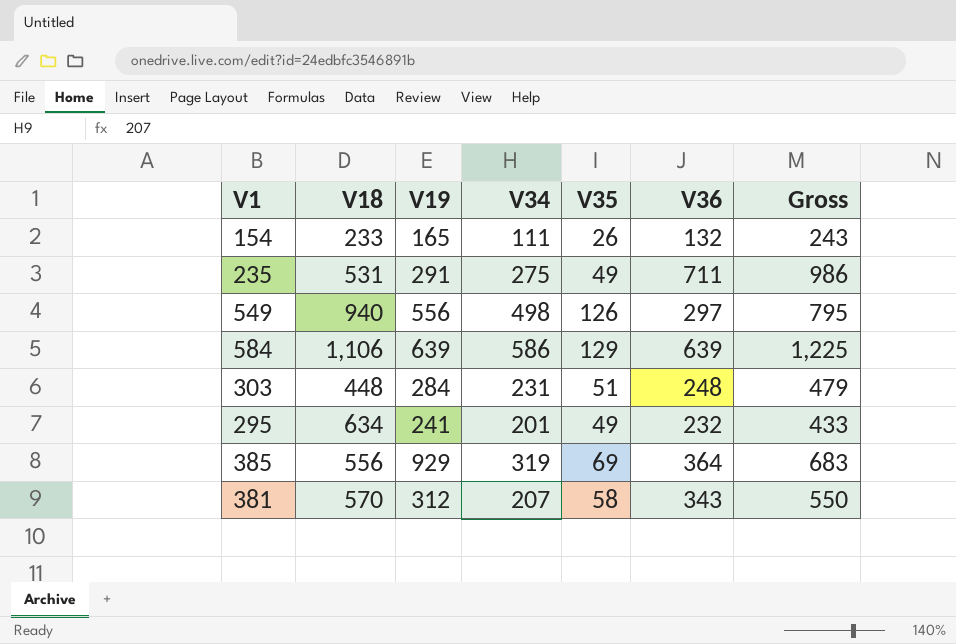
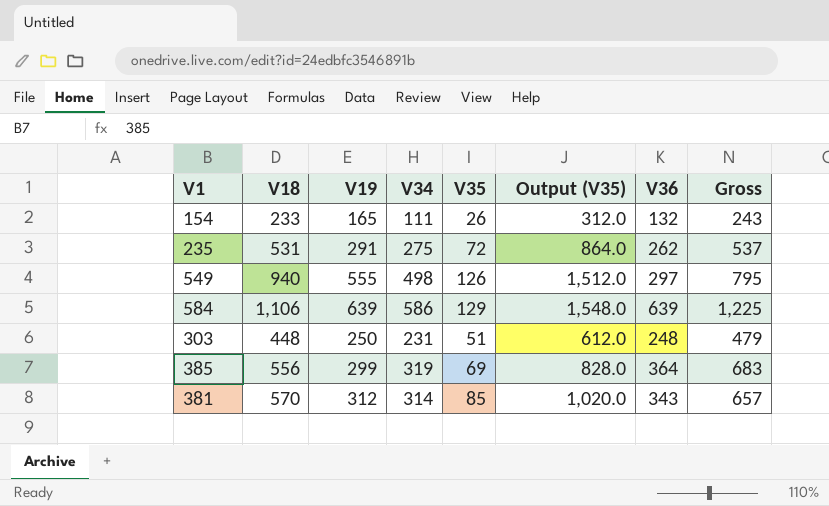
column Output (V35) | formula: none -> [V35] * 12
row 295: 634 | 241 | 201 | 49 | 232 | 433 -> none
235 | V35: 49 -> 72
235 | V36: 711 -> 262
235 | Gross: 986 -> 537
549 | V19: 556 -> 555
303 | V19: 284 -> 250
385 | V19: 929 -> 299
381 | V34: 207 -> 314
381 | V35: 58 -> 85
381 | Gross: 550 -> 657

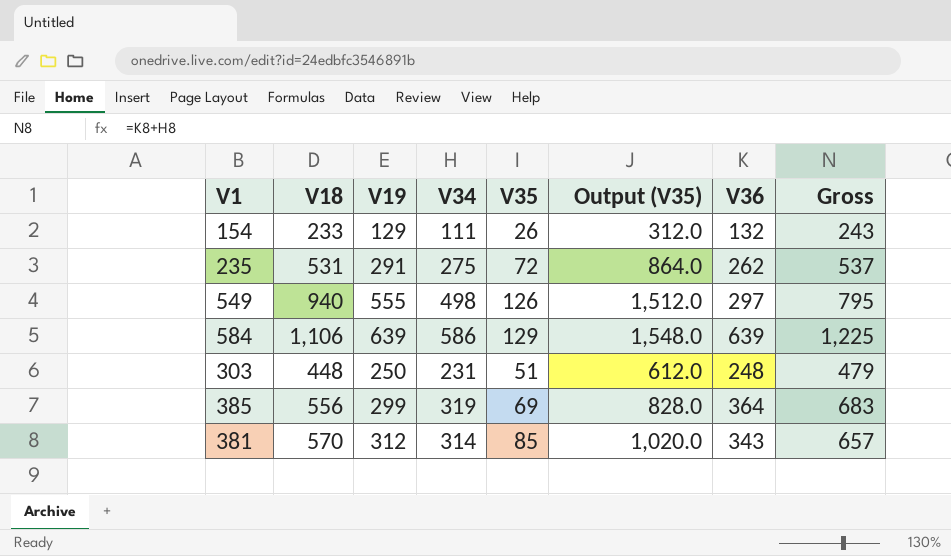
154 | V19: 165 -> 129

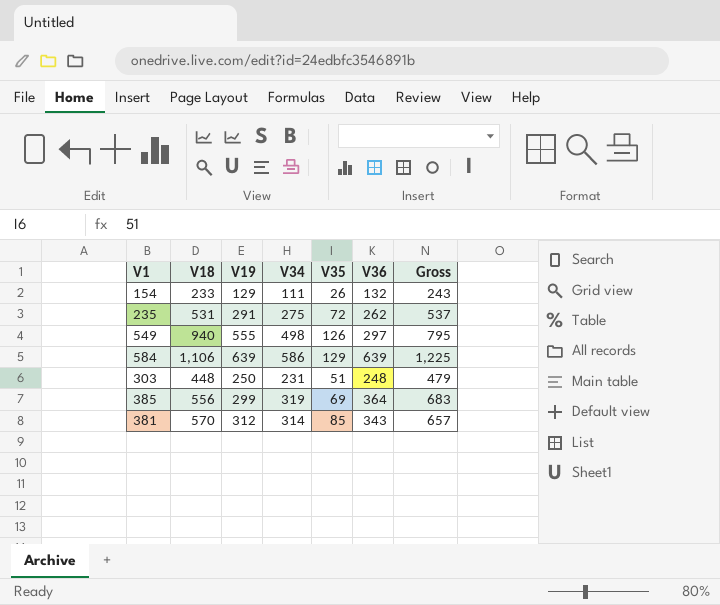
column Output (V35) | formula: [V35] * 12 -> none

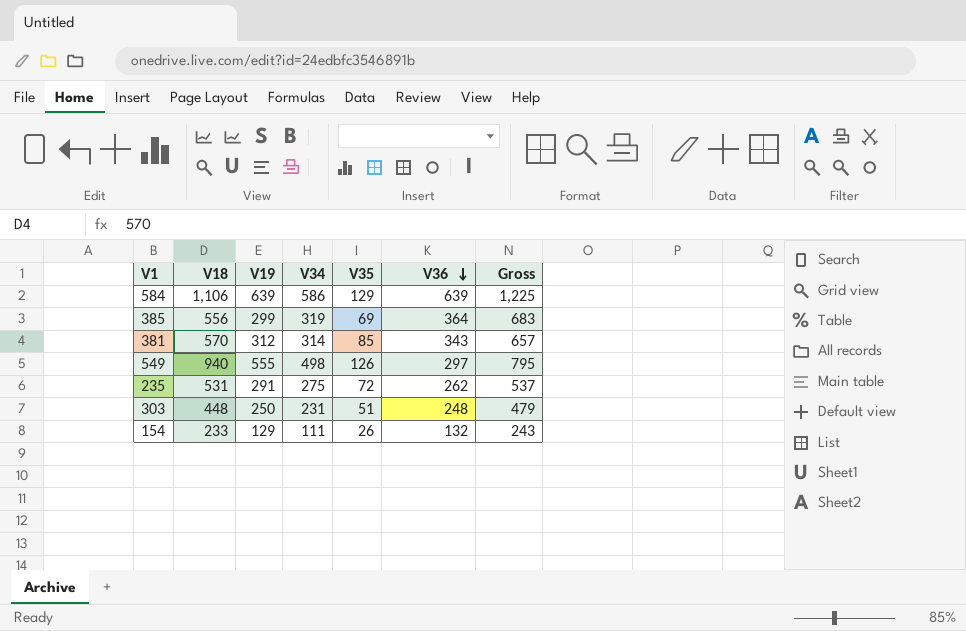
row order: none -> V36 descending

